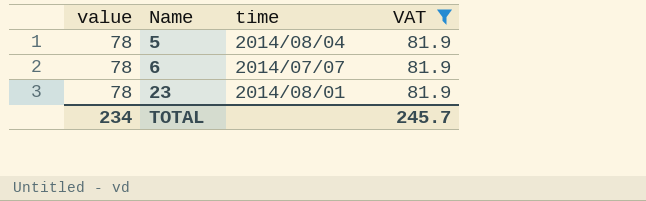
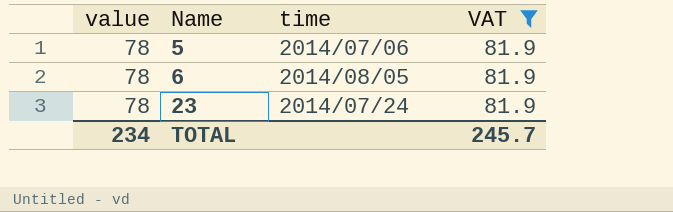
5 | time: 2014/08/04 -> 2014/07/06
6 | time: 2014/07/07 -> 2014/08/05
23 | time: 2014/08/01 -> 2014/07/24

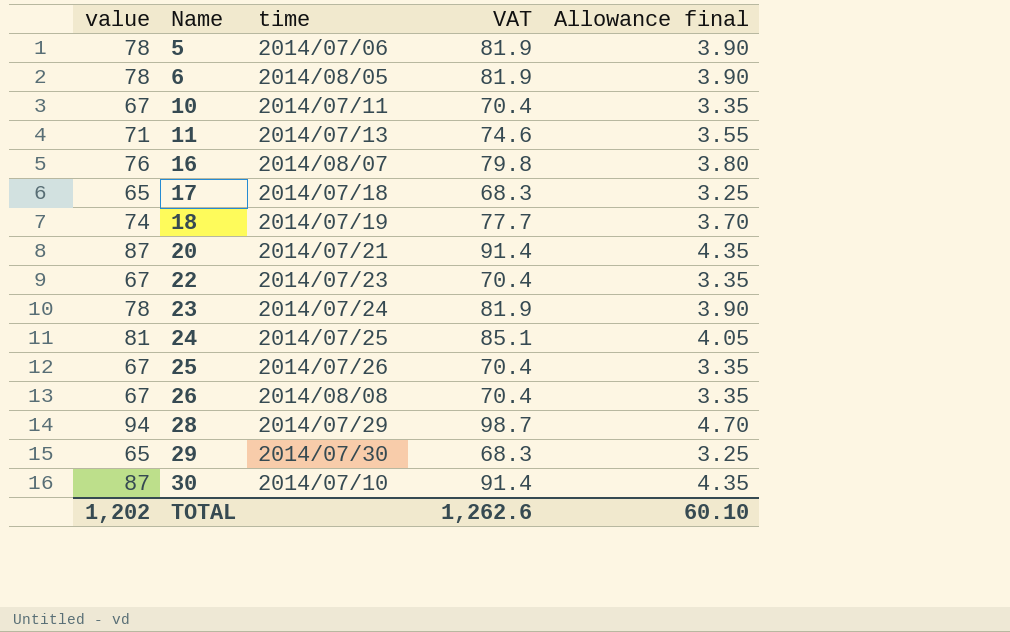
filter: VAT = 81.9 -> none
column Allowance final | formula: none -> [value] * 0.05
TOTAL | value: 234 -> 1,202
TOTAL | VAT: 245.7 -> 1,262.6

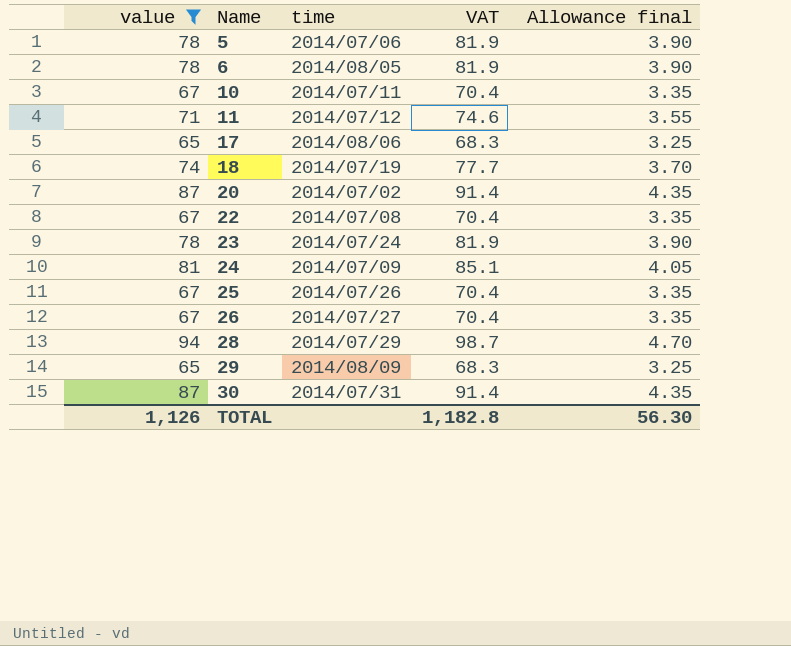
filter: none -> value != 76
11 | time: 2014/07/13 -> 2014/07/12
17 | time: 2014/07/18 -> 2014/08/06
20 | time: 2014/07/21 -> 2014/07/02
22 | time: 2014/07/23 -> 2014/07/08
24 | time: 2014/07/25 -> 2014/07/09
26 | time: 2014/08/08 -> 2014/07/27
29 | time: 2014/07/30 -> 2014/08/09
30 | time: 2014/07/10 -> 2014/07/31
TOTAL | value: 1,202 -> 1,126
TOTAL | VAT: 1,262.6 -> 1,182.8
TOTAL | Allowance final: 60.10 -> 56.30

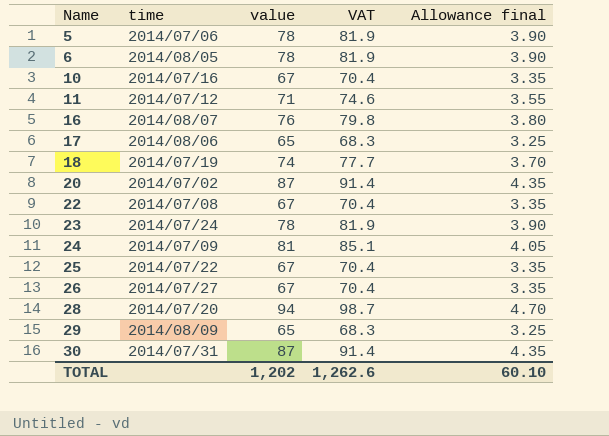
filter: value != 76 -> none
column value | position: 1 -> 3
10 | time: 2014/07/11 -> 2014/07/16
25 | time: 2014/07/26 -> 2014/07/22
28 | time: 2014/07/29 -> 2014/07/20
TOTAL | value: 1,126 -> 1,202
TOTAL | VAT: 1,182.8 -> 1,262.6
TOTAL | Allowance final: 56.30 -> 60.10

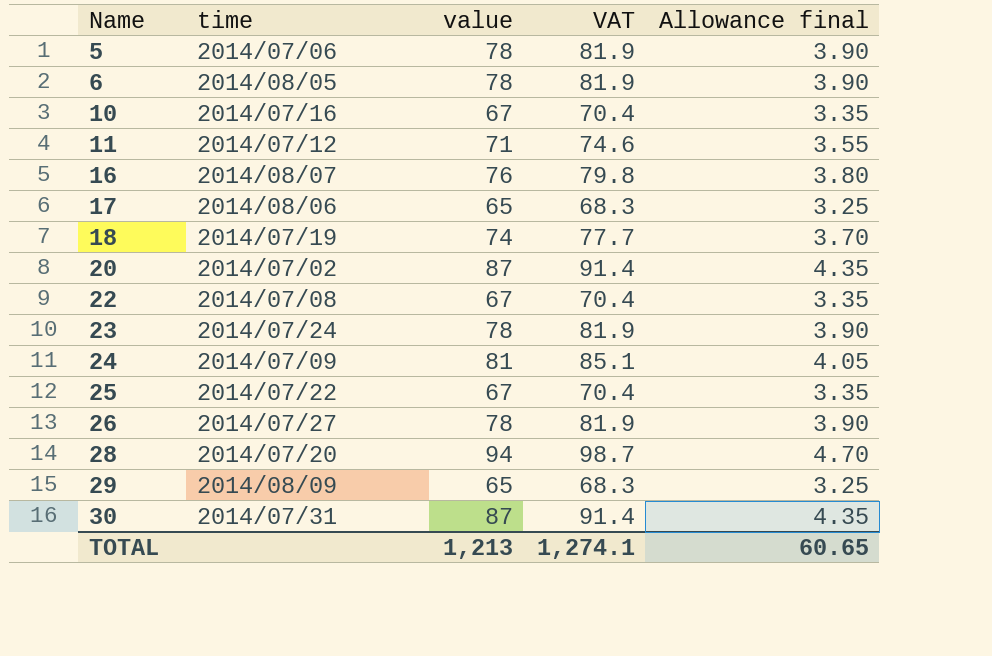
26 | value: 67 -> 78
26 | VAT: 70.4 -> 81.9
26 | Allowance final: 3.35 -> 3.90
TOTAL | value: 1,202 -> 1,213
TOTAL | VAT: 1,262.6 -> 1,274.1
TOTAL | Allowance final: 60.10 -> 60.65

